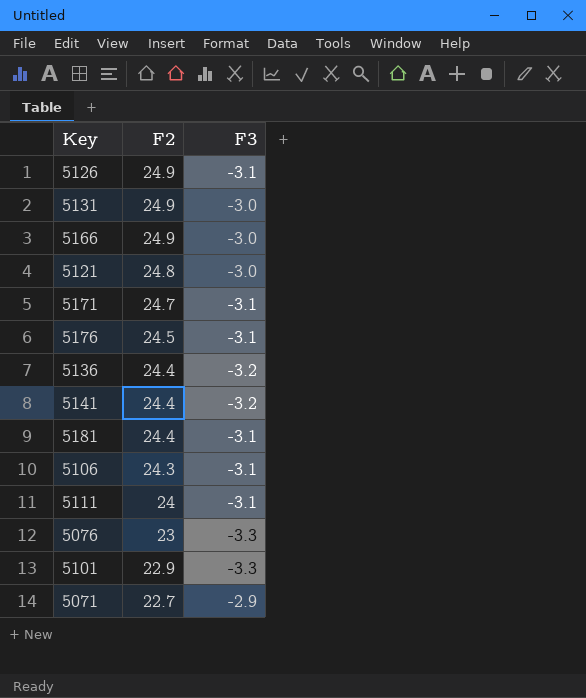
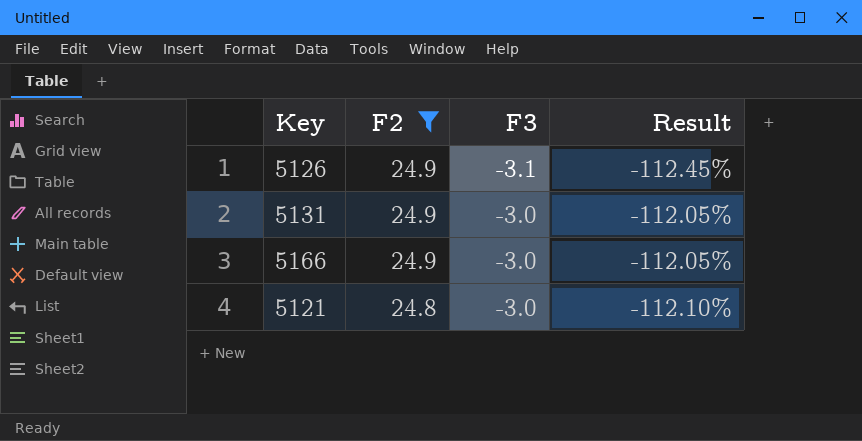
filter: none -> F2 >= 24.8
column Result | formula: none -> ([F3] - [F2]) / [F2]

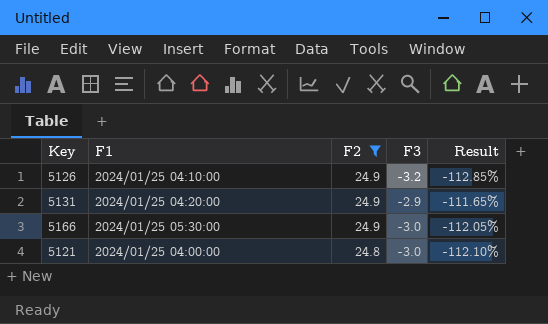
column F1 | position: none -> 2
5126 | F3: -3.1 -> -3.2
5126 | Result: -112.45% -> -112.85%
5131 | F3: -3.0 -> -2.9
5131 | Result: -112.05% -> -111.65%

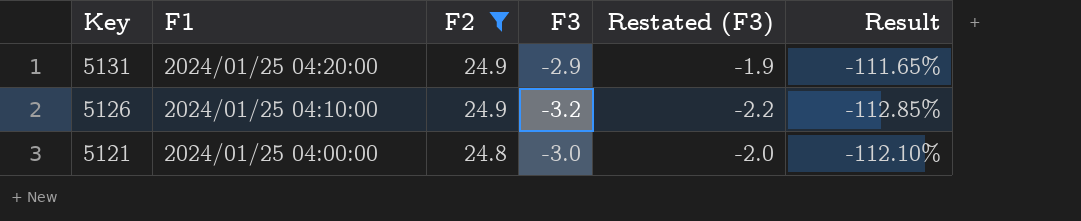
row order: F2 descending -> Key descending
column Restated (F3) | formula: none -> [F3] + 1
row 5166: 2024/01/25 05:30:00 | 24.9 | -3.0 | -112.05% -> none

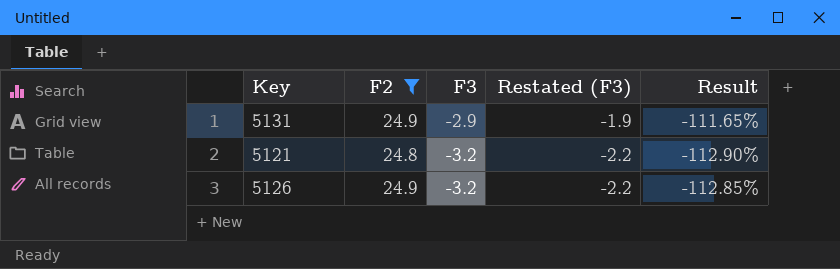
row order: Key descending -> F3 descending
column F1 | position: 2 -> none
5121 | F3: -3.0 -> -3.2
5121 | Restated (F3): -2.0 -> -2.2
5121 | Result: -112.10% -> -112.90%

